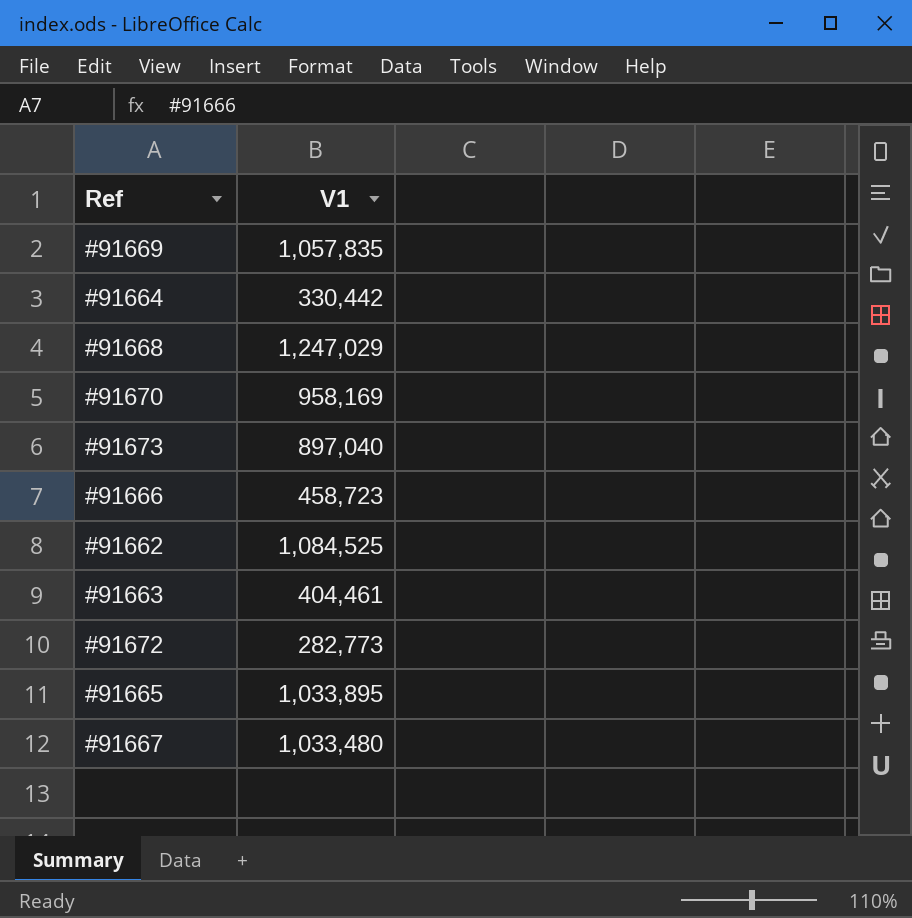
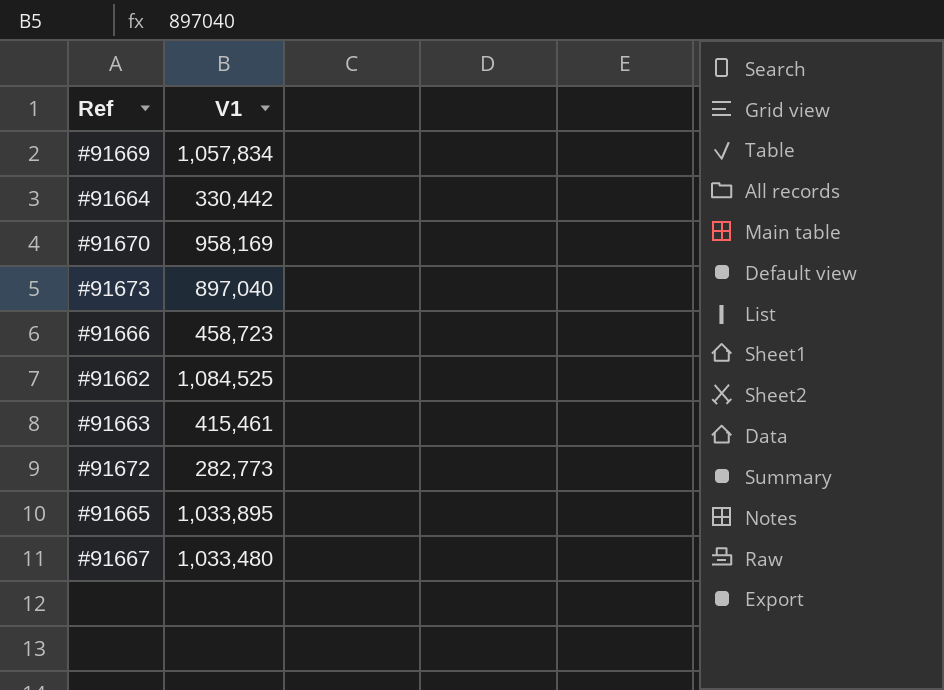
row #91668: 1,247,029 -> none
#91669 | V1: 1,057,835 -> 1,057,834
#91663 | V1: 404,461 -> 415,461

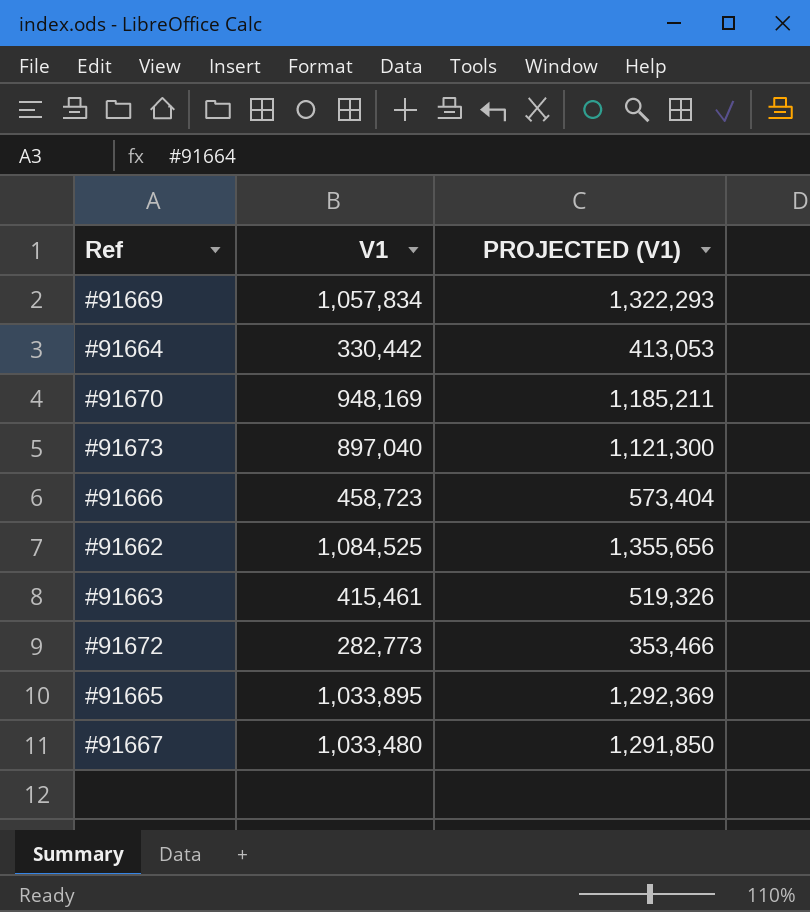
column PROJECTED (V1) | formula: none -> [V1] * 1.25
#91670 | V1: 958,169 -> 948,169

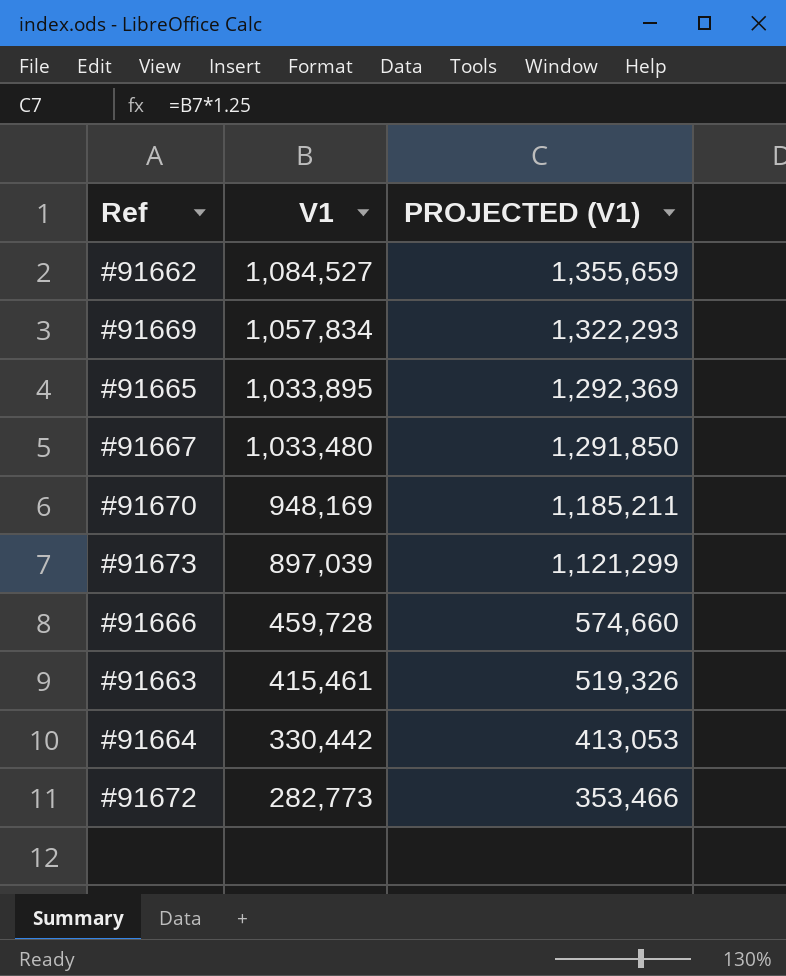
row order: none -> V1 descending
#91662 | V1: 1,084,525 -> 1,084,527
#91662 | PROJECTED (V1): 1,355,656 -> 1,355,659
#91673 | V1: 897,040 -> 897,039
#91673 | PROJECTED (V1): 1,121,300 -> 1,121,299
#91666 | V1: 458,723 -> 459,728
#91666 | PROJECTED (V1): 573,404 -> 574,660

